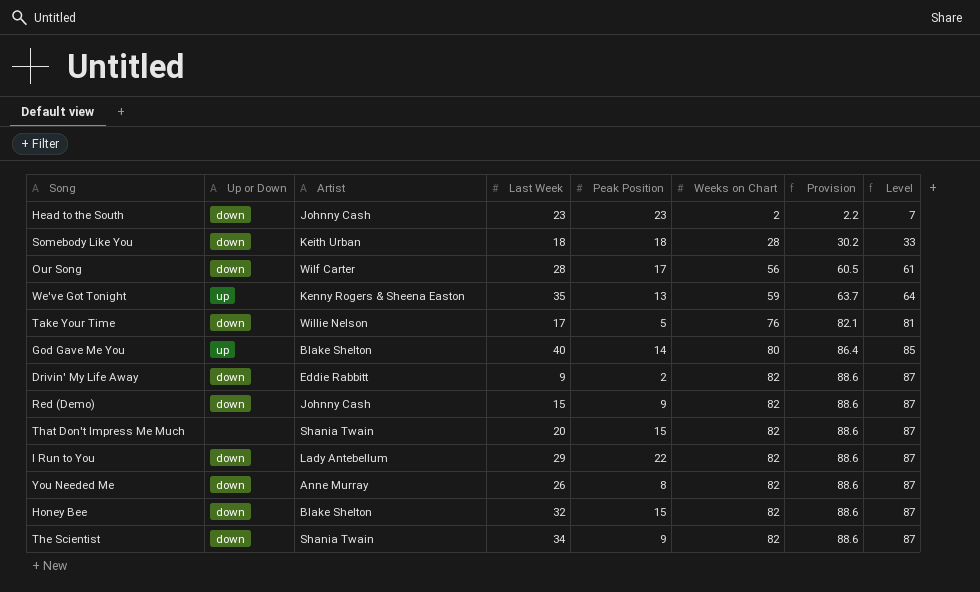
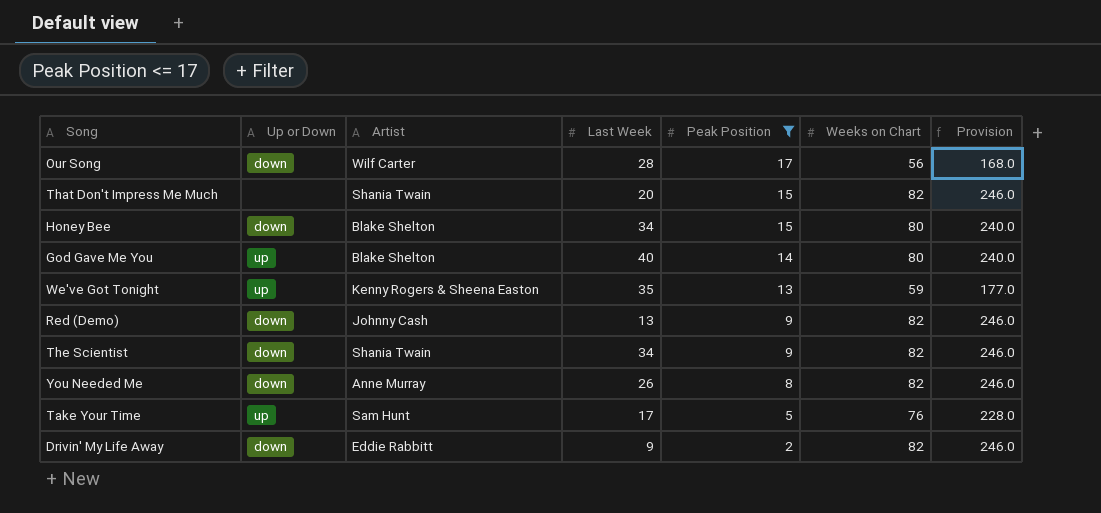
filter: none -> Peak Position <= 17
row order: Weeks on Chart ascending -> Peak Position descending
column Level | formula: [Weeks on Chart] + 5 -> none
column Provision | formula: [Weeks on Chart] * 1.08 -> [Weeks on Chart] * 3
Honey Bee | Last Week: 32 -> 34
Honey Bee | Weeks on Chart: 82 -> 80
Red (Demo) | Last Week: 15 -> 13
Take Your Time | Up or Down: down -> up
Take Your Time | Artist: Willie Nelson -> Sam Hunt

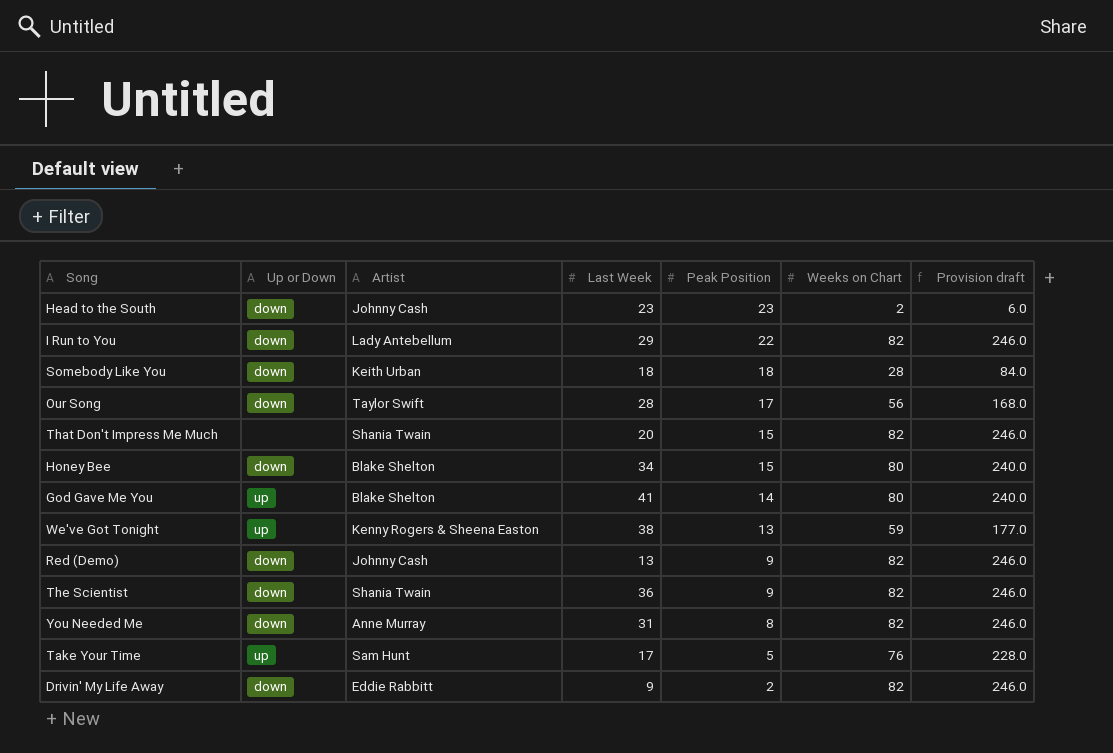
filter: Peak Position <= 17 -> none
column name: Provision -> Provision draft
Our Song | Artist: Wilf Carter -> Taylor Swift
God Gave Me You | Last Week: 40 -> 41
We've Got Tonight | Last Week: 35 -> 38
The Scientist | Last Week: 34 -> 36
You Needed Me | Last Week: 26 -> 31

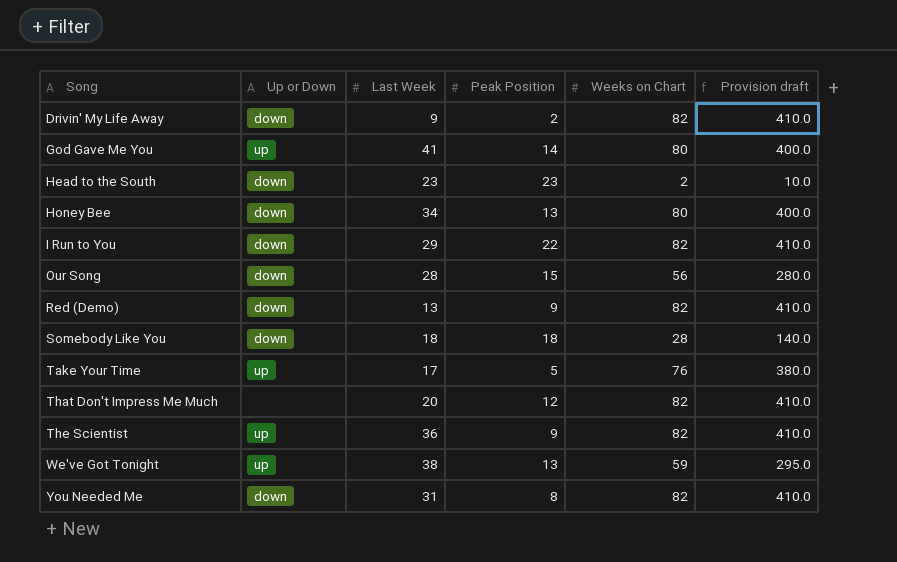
row order: Peak Position descending -> Song ascending
column Artist | position: 3 -> none
column Provision draft | formula: [Weeks on Chart] * 3 -> [Weeks on Chart] * 5
Honey Bee | Peak Position: 15 -> 13
Our Song | Peak Position: 17 -> 15
That Don't Impress Me Much | Peak Position: 15 -> 12
The Scientist | Up or Down: down -> up

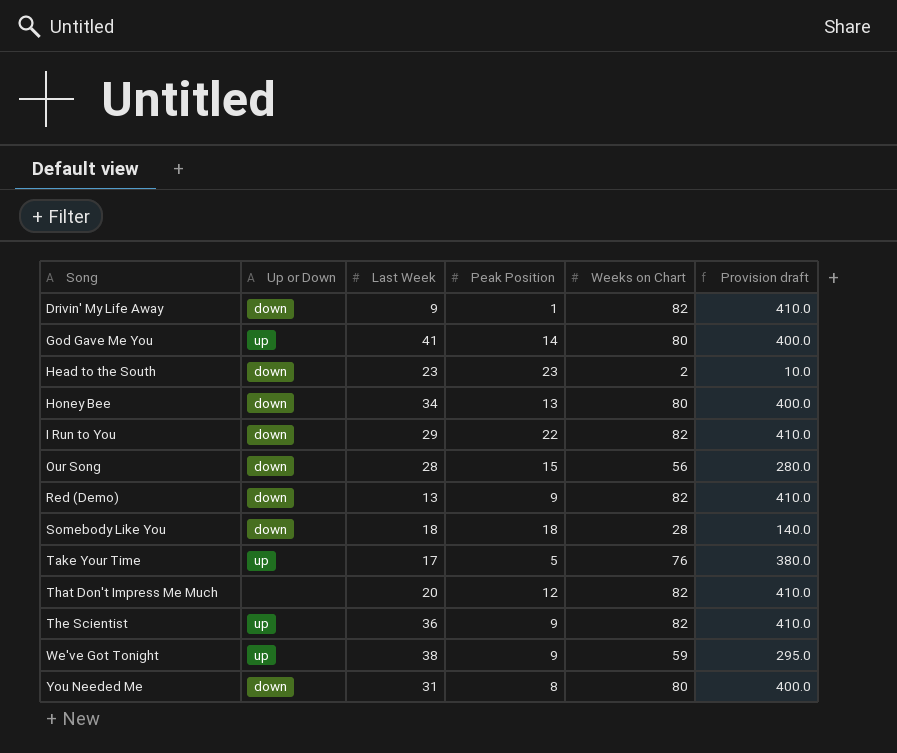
Drivin' My Life Away | Peak Position: 2 -> 1
We've Got Tonight | Peak Position: 13 -> 9
You Needed Me | Weeks on Chart: 82 -> 80
You Needed Me | Provision draft: 410.0 -> 400.0

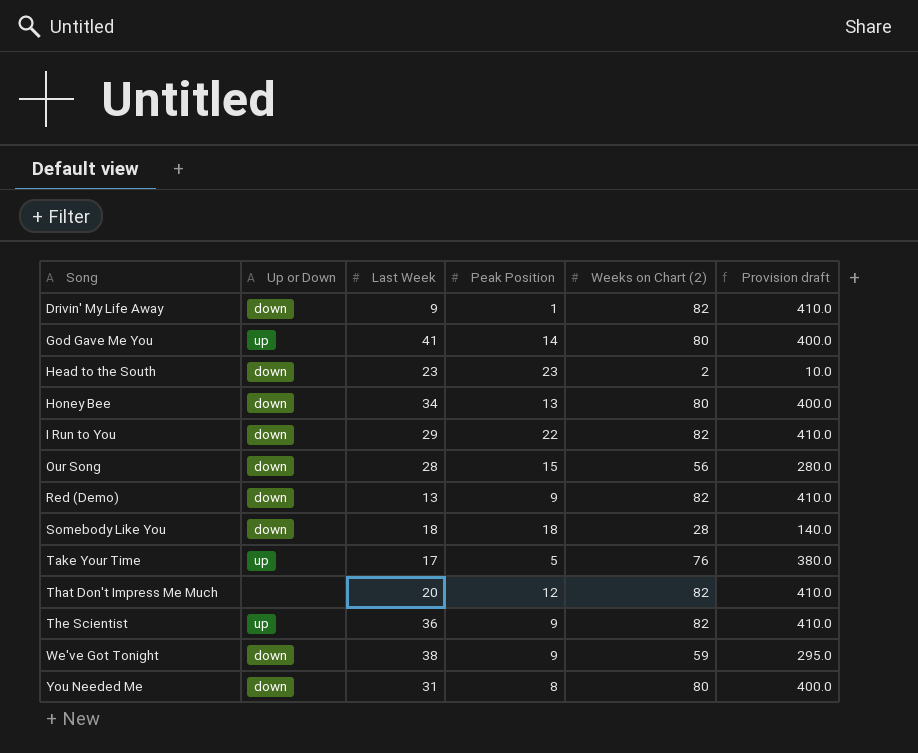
column name: Weeks on Chart -> Weeks on Chart (2)
We've Got Tonight | Up or Down: up -> down

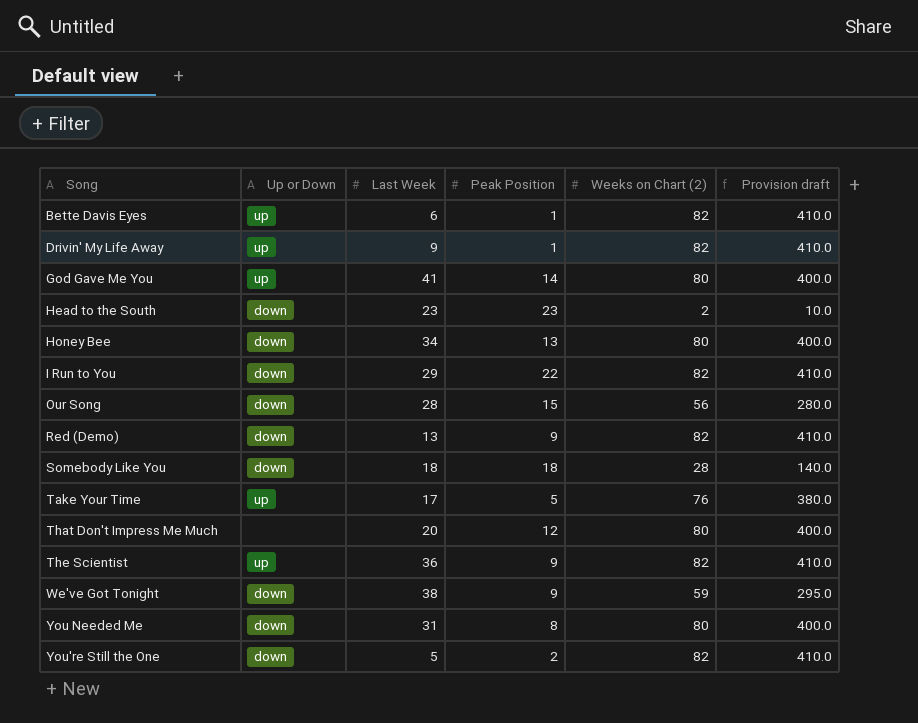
row Bette Davis Eyes: none -> up | 6 | 1 | 82 | 410.0
Drivin' My Life Away | Up or Down: down -> up
That Don't Impress Me Much | Weeks on Chart (2): 82 -> 80
That Don't Impress Me Much | Provision draft: 410.0 -> 400.0
row You're Still the One: none -> down | 5 | 2 | 82 | 410.0

